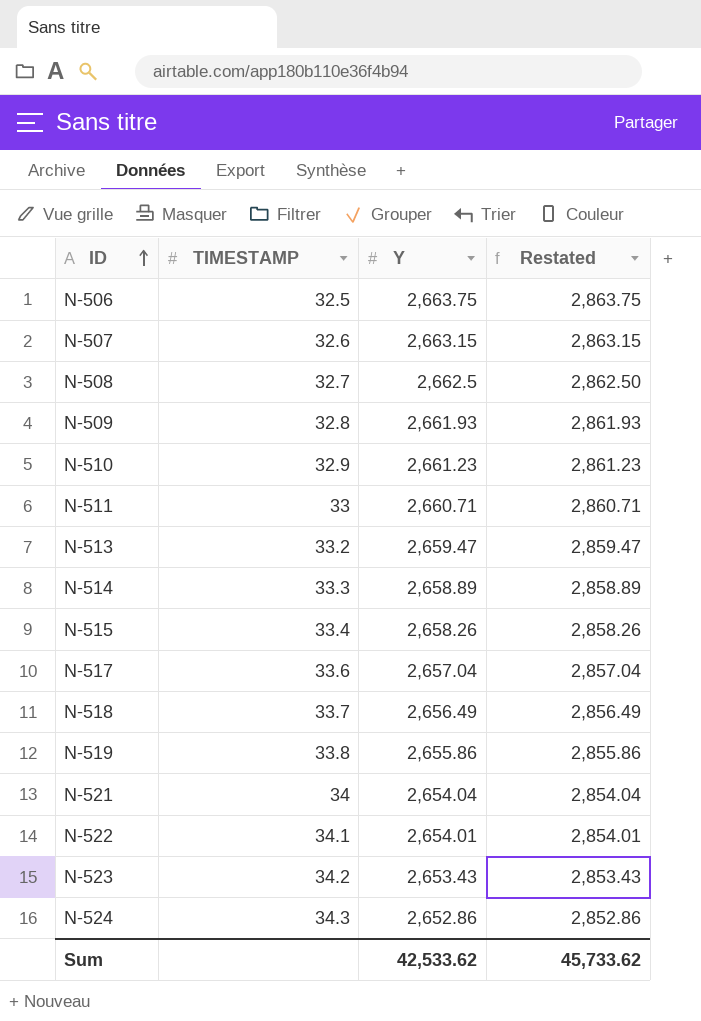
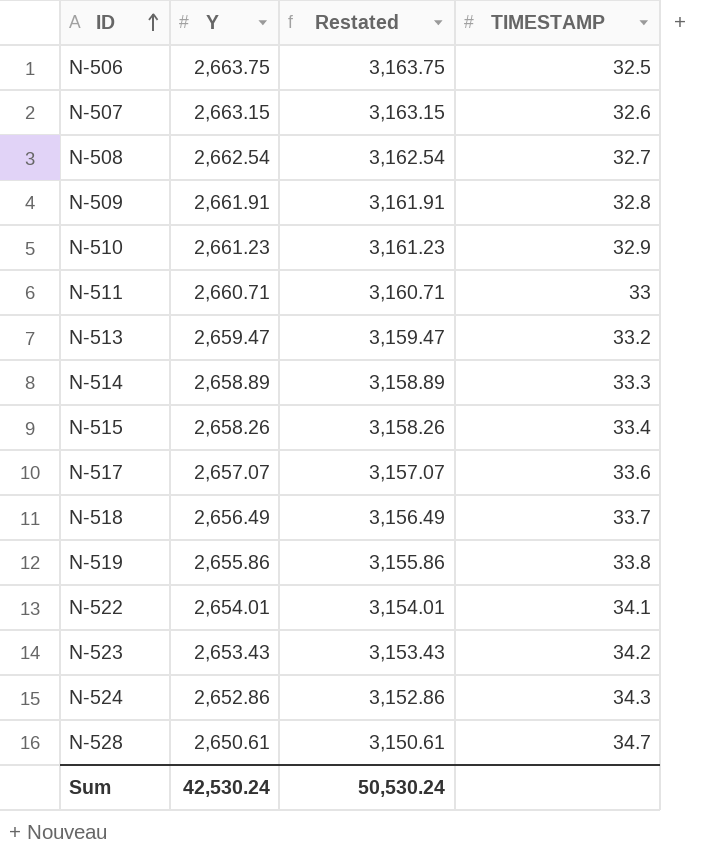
column Restated | formula: [Y] + 200 -> [Y] + 500
column TIMESTAMP | position: 2 -> 4
row N-521: 34 | 2,654.04 | 2,854.04 -> none
N-508 | Y: 2,662.5 -> 2,662.54
N-509 | Y: 2,661.93 -> 2,661.91
N-517 | Y: 2,657.04 -> 2,657.07
row N-528: none -> 2,650.61 | 3,150.61 | 34.7
Sum | Y: 42,533.62 -> 42,530.24
Sum | Restated: 45,733.62 -> 50,530.24

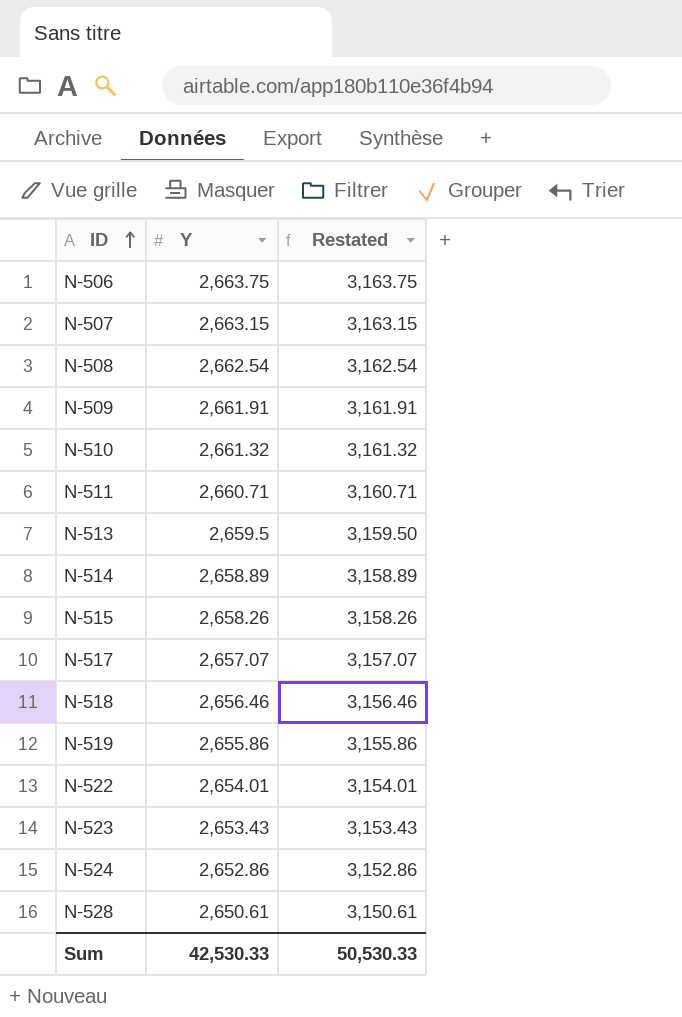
column TIMESTAMP | position: 4 -> none
N-510 | Y: 2,661.23 -> 2,661.32
N-510 | Restated: 3,161.23 -> 3,161.32
N-513 | Y: 2,659.47 -> 2,659.5
N-513 | Restated: 3,159.47 -> 3,159.50
N-518 | Y: 2,656.49 -> 2,656.46
N-518 | Restated: 3,156.49 -> 3,156.46
Sum | Y: 42,530.24 -> 42,530.33
Sum | Restated: 50,530.24 -> 50,530.33

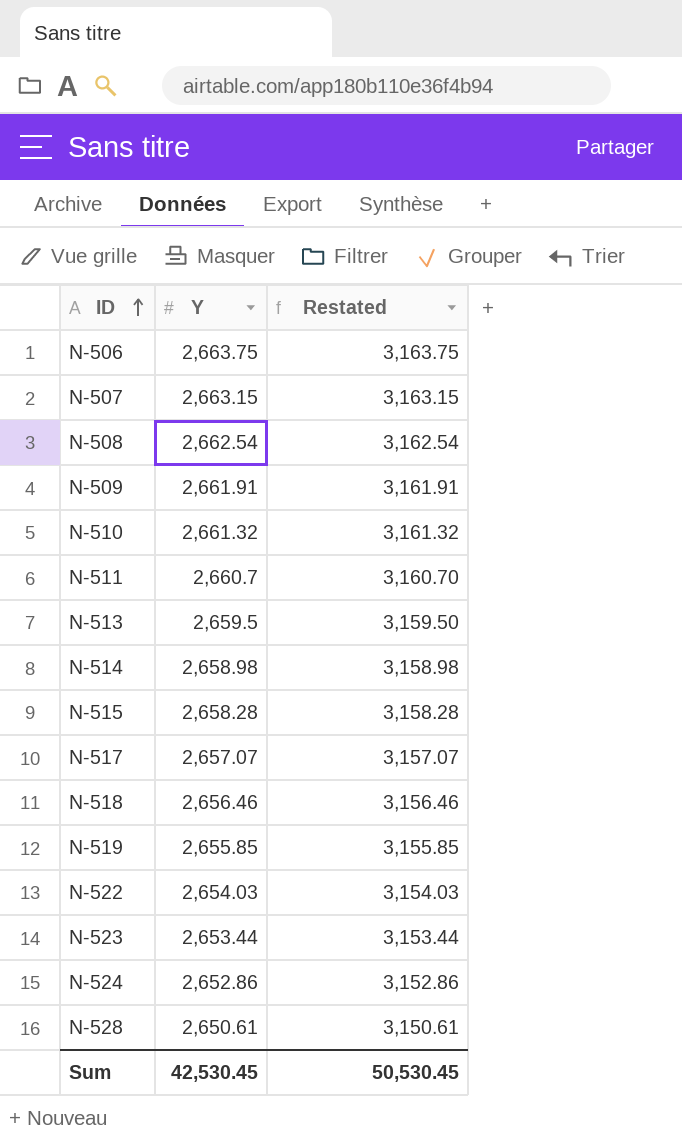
N-511 | Y: 2,660.71 -> 2,660.7
N-511 | Restated: 3,160.71 -> 3,160.70
N-514 | Y: 2,658.89 -> 2,658.98
N-514 | Restated: 3,158.89 -> 3,158.98
N-515 | Y: 2,658.26 -> 2,658.28
N-515 | Restated: 3,158.26 -> 3,158.28
N-519 | Y: 2,655.86 -> 2,655.85
N-519 | Restated: 3,155.86 -> 3,155.85
N-522 | Y: 2,654.01 -> 2,654.03
N-522 | Restated: 3,154.01 -> 3,154.03
N-523 | Y: 2,653.43 -> 2,653.44
N-523 | Restated: 3,153.43 -> 3,153.44
Sum | Y: 42,530.33 -> 42,530.45
Sum | Restated: 50,530.33 -> 50,530.45

